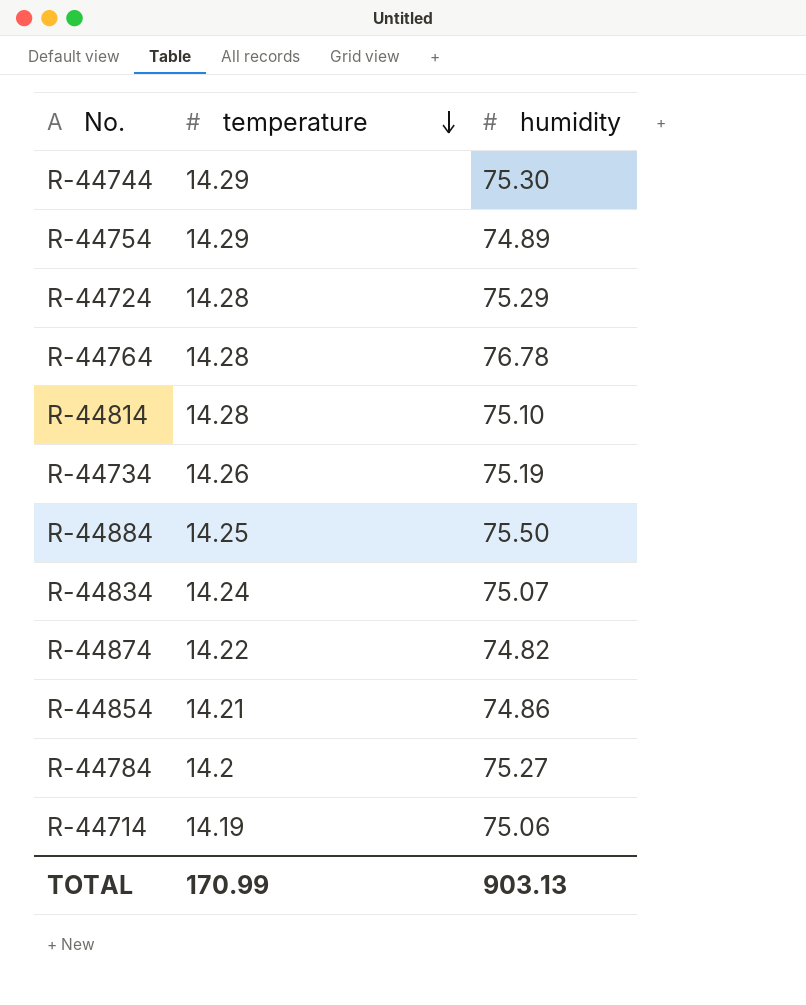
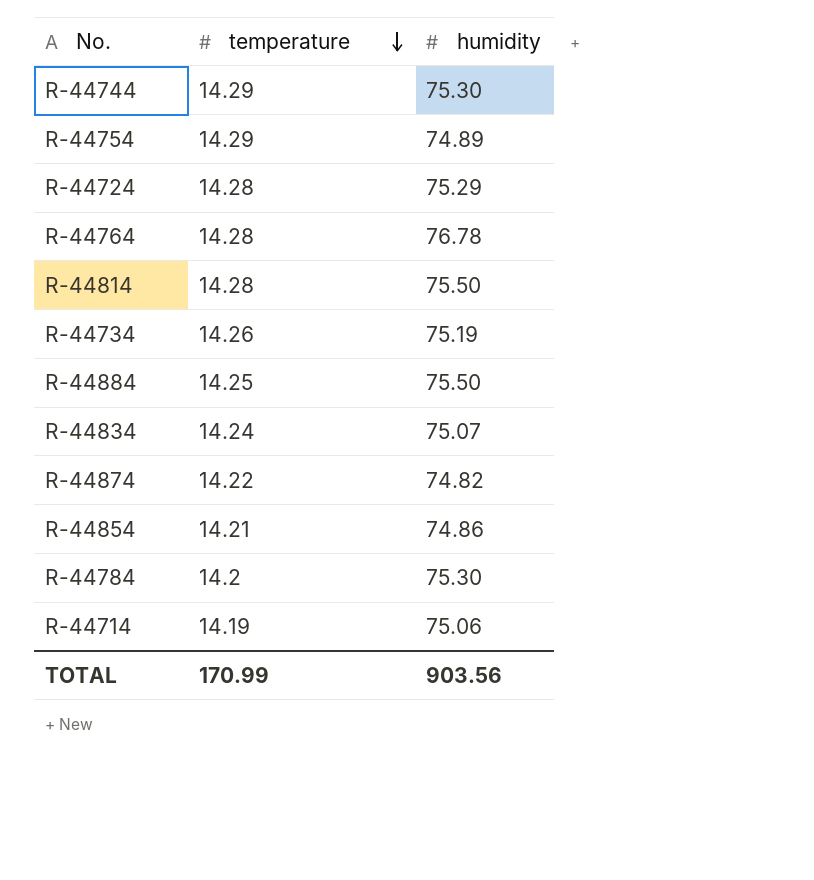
R-44814 | humidity: 75.10 -> 75.50
R-44784 | humidity: 75.27 -> 75.30
TOTAL | humidity: 903.13 -> 903.56

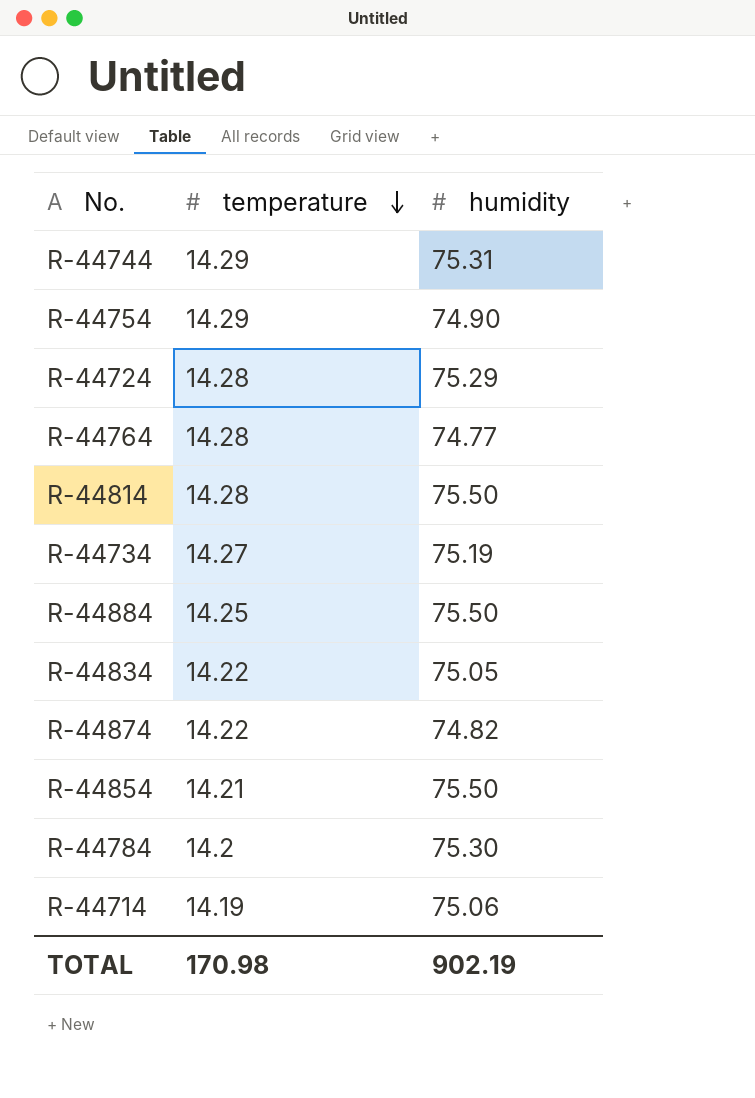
R-44744 | humidity: 75.30 -> 75.31
R-44754 | humidity: 74.89 -> 74.90
R-44764 | humidity: 76.78 -> 74.77
R-44734 | temperature: 14.26 -> 14.27
R-44834 | temperature: 14.24 -> 14.22
R-44834 | humidity: 75.07 -> 75.05
R-44854 | humidity: 74.86 -> 75.50
TOTAL | temperature: 170.99 -> 170.98
TOTAL | humidity: 903.56 -> 902.19

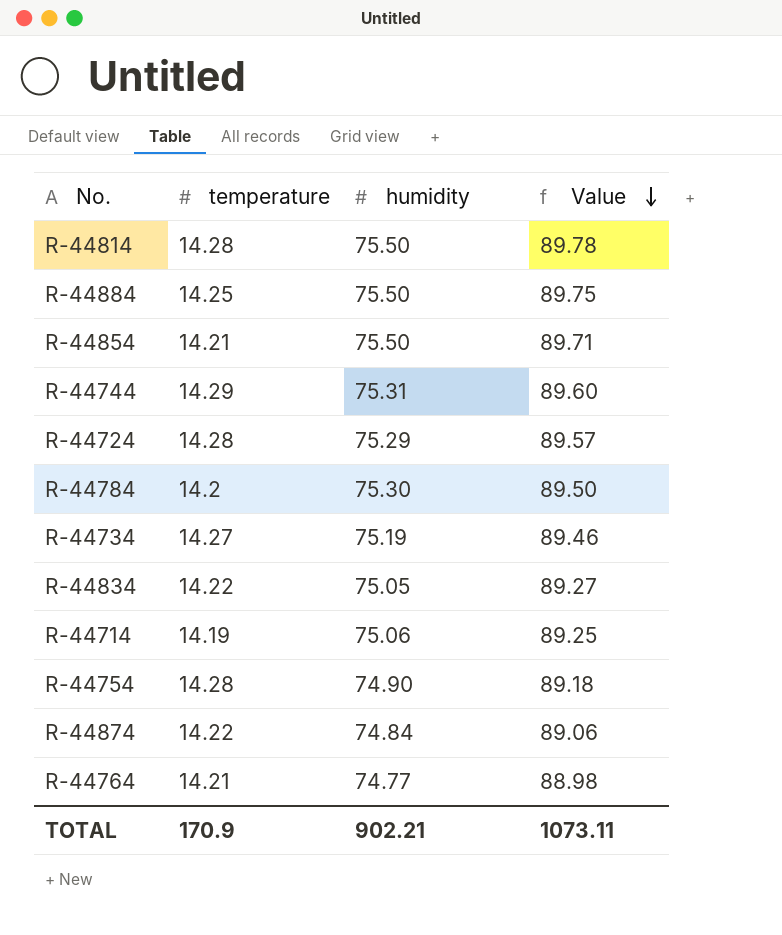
row order: temperature descending -> Value descending
column Value | formula: none -> [temperature] + [humidity]
R-44754 | temperature: 14.29 -> 14.28
R-44874 | humidity: 74.82 -> 74.84
R-44764 | temperature: 14.28 -> 14.21
TOTAL | temperature: 170.98 -> 170.9
TOTAL | humidity: 902.19 -> 902.21

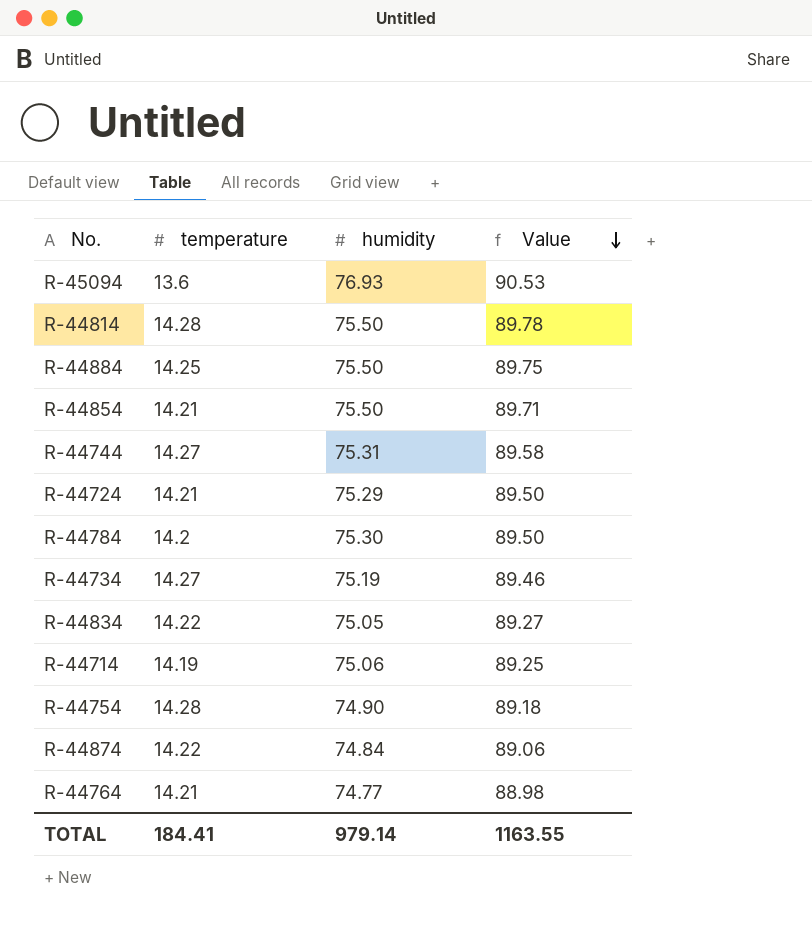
row R-45094: none -> 13.6 | 76.93 | 90.53
R-44744 | temperature: 14.29 -> 14.27
R-44744 | Value: 89.60 -> 89.58
R-44724 | temperature: 14.28 -> 14.21
R-44724 | Value: 89.57 -> 89.50
TOTAL | temperature: 170.9 -> 184.41
TOTAL | humidity: 902.21 -> 979.14
TOTAL | Value: 1073.11 -> 1163.55

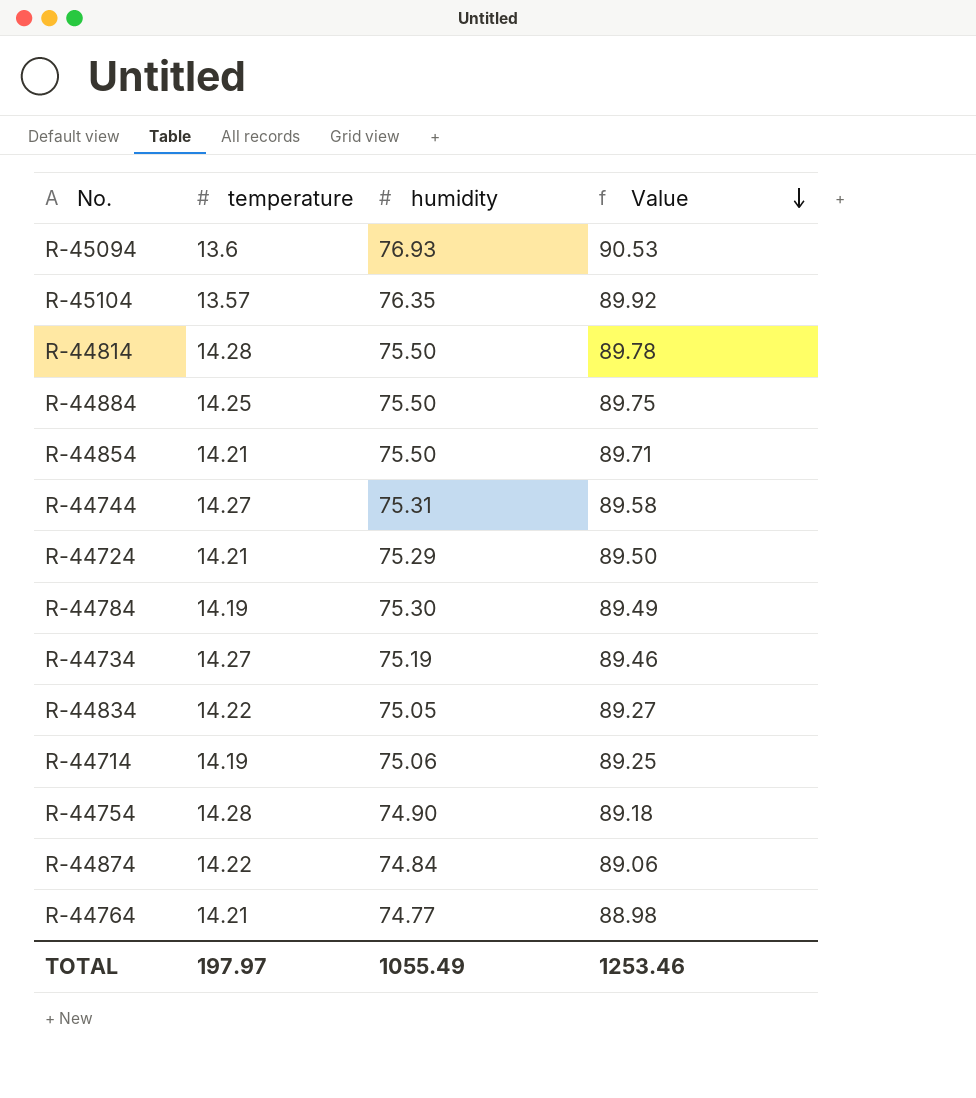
row R-45104: none -> 13.57 | 76.35 | 89.92
R-44784 | temperature: 14.2 -> 14.19
R-44784 | Value: 89.50 -> 89.49
TOTAL | temperature: 184.41 -> 197.97
TOTAL | humidity: 979.14 -> 1055.49
TOTAL | Value: 1163.55 -> 1253.46

